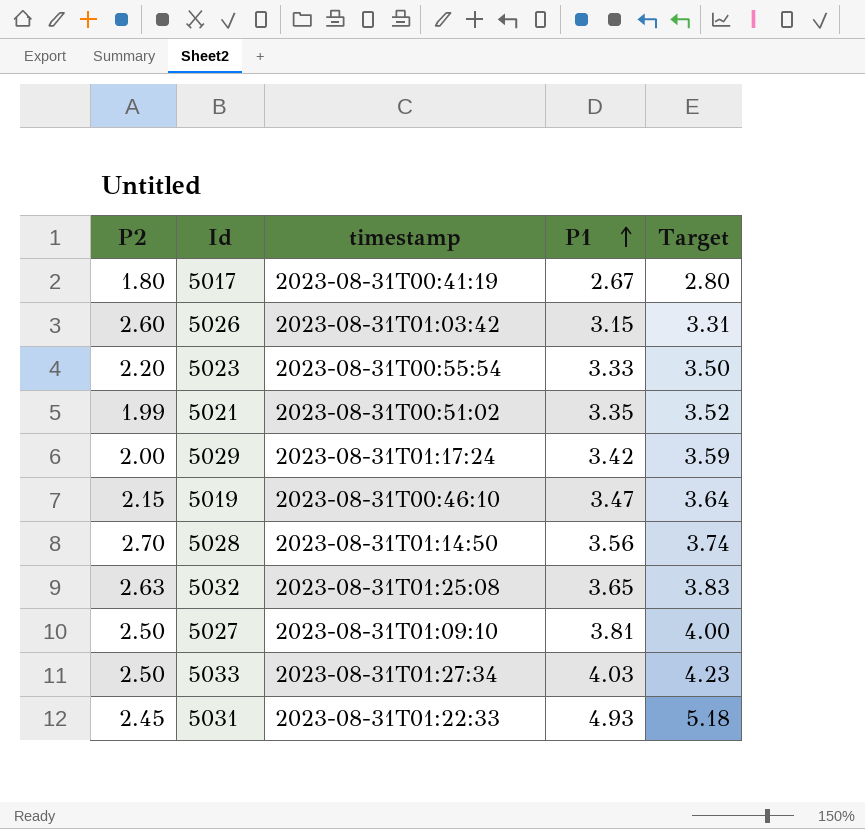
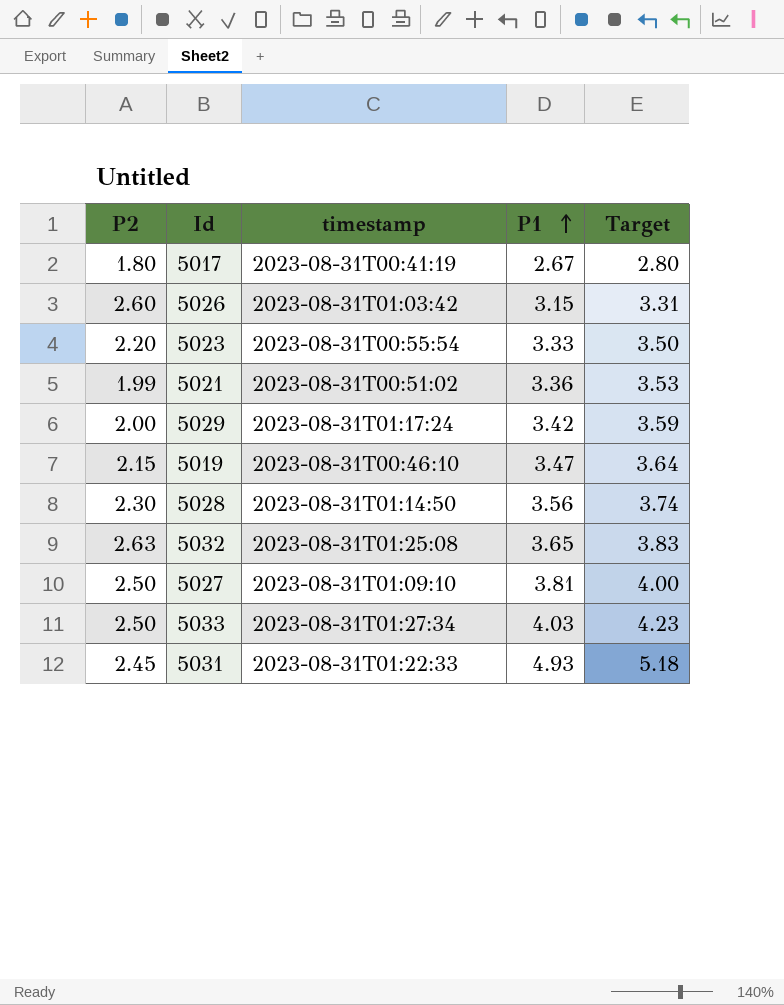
5021 | P1: 3.35 -> 3.36
5021 | Target: 3.52 -> 3.53
5028 | P2: 2.70 -> 2.30

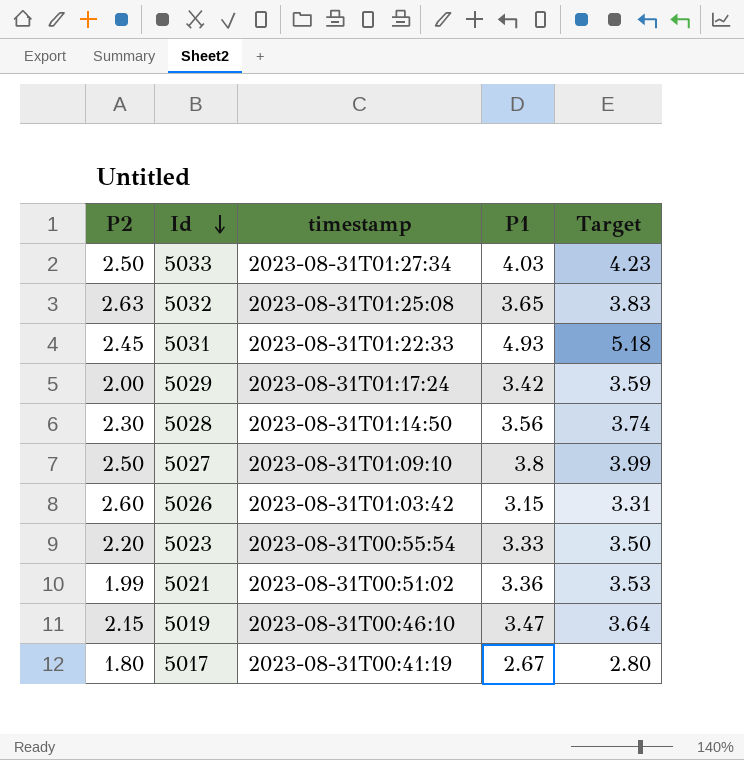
row order: P1 ascending -> Id descending
5027 | P1: 3.81 -> 3.8
5027 | Target: 4.00 -> 3.99

